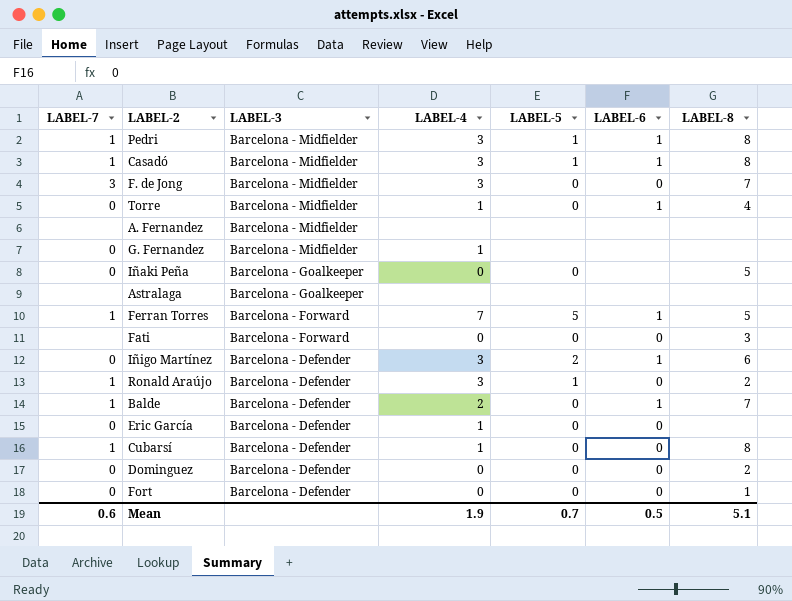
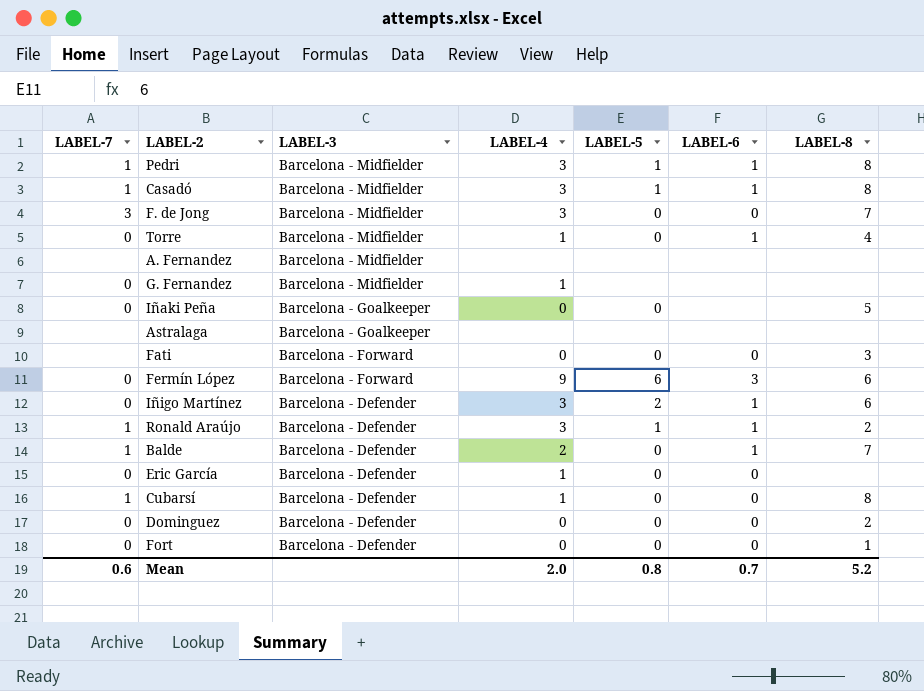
row Ferran Torres: 1 | Barcelona - Forward | 7 | 5 | 1 | 5 -> none
row Fermín López: none -> 0 | Barcelona - Forward | 9 | 6 | 3 | 6
Ronald Araújo | LABEL-6: 0 -> 1
Mean | LABEL-4: 1.9 -> 2.0
Mean | LABEL-5: 0.7 -> 0.8
Mean | LABEL-6: 0.5 -> 0.7
Mean | LABEL-8: 5.1 -> 5.2

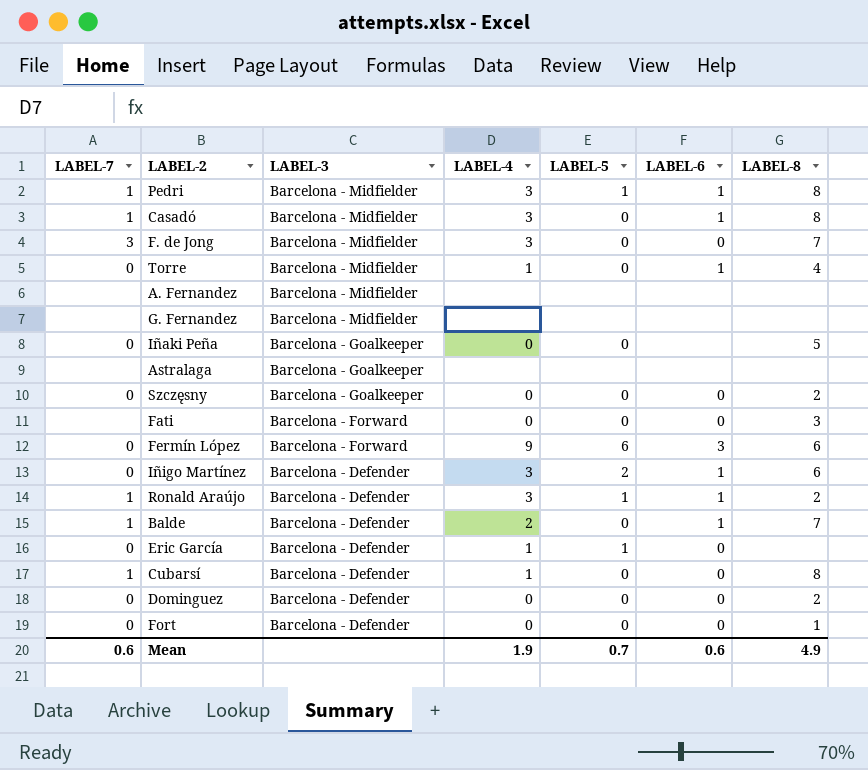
Casadó | LABEL-5: 1 -> 0
G. Fernandez | LABEL-7: 0 -> none
G. Fernandez | LABEL-4: 1 -> none
row Szczęsny: none -> 0 | Barcelona - Goalkeeper | 0 | 0 | 0 | 2
Eric García | LABEL-5: 0 -> 1
Mean | LABEL-4: 2.0 -> 1.9
Mean | LABEL-5: 0.8 -> 0.7
Mean | LABEL-6: 0.7 -> 0.6
Mean | LABEL-8: 5.2 -> 4.9

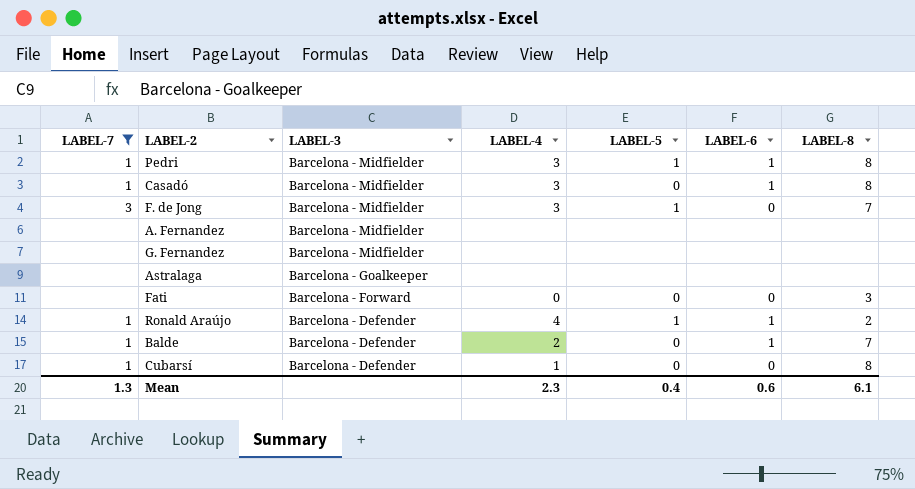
filter: none -> LABEL-7 != 0
F. de Jong | LABEL-5: 0 -> 1
Ronald Araújo | LABEL-4: 3 -> 4
Mean | LABEL-7: 0.6 -> 1.3
Mean | LABEL-4: 1.9 -> 2.3
Mean | LABEL-5: 0.7 -> 0.4
Mean | LABEL-8: 4.9 -> 6.1

